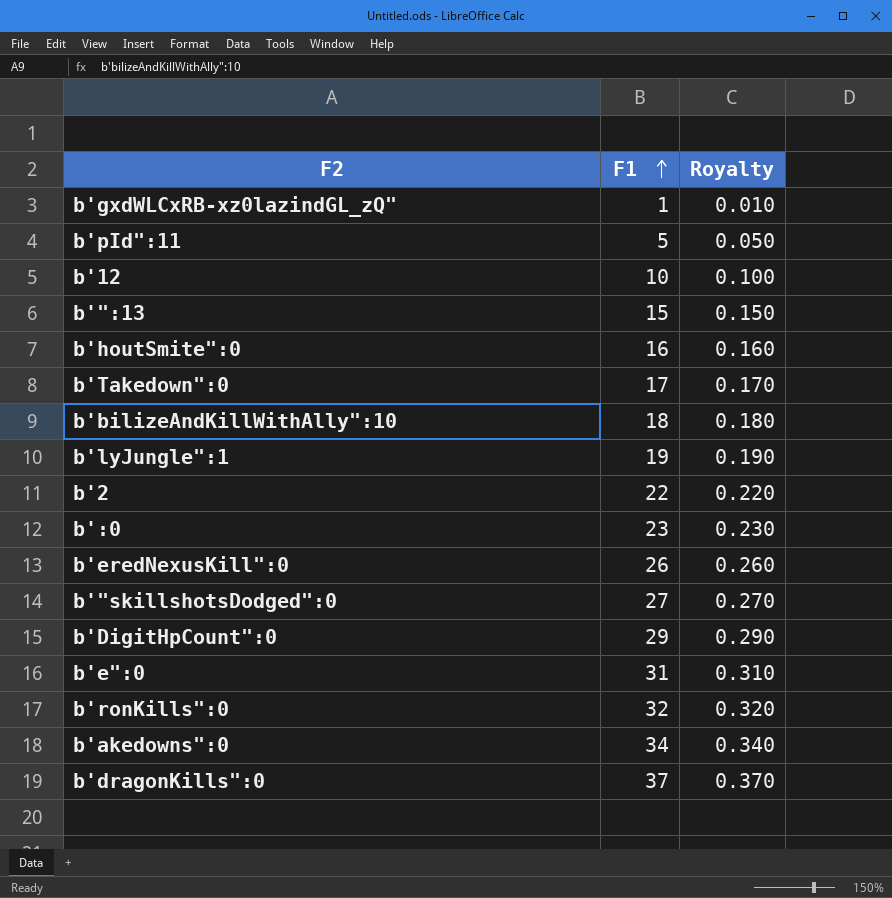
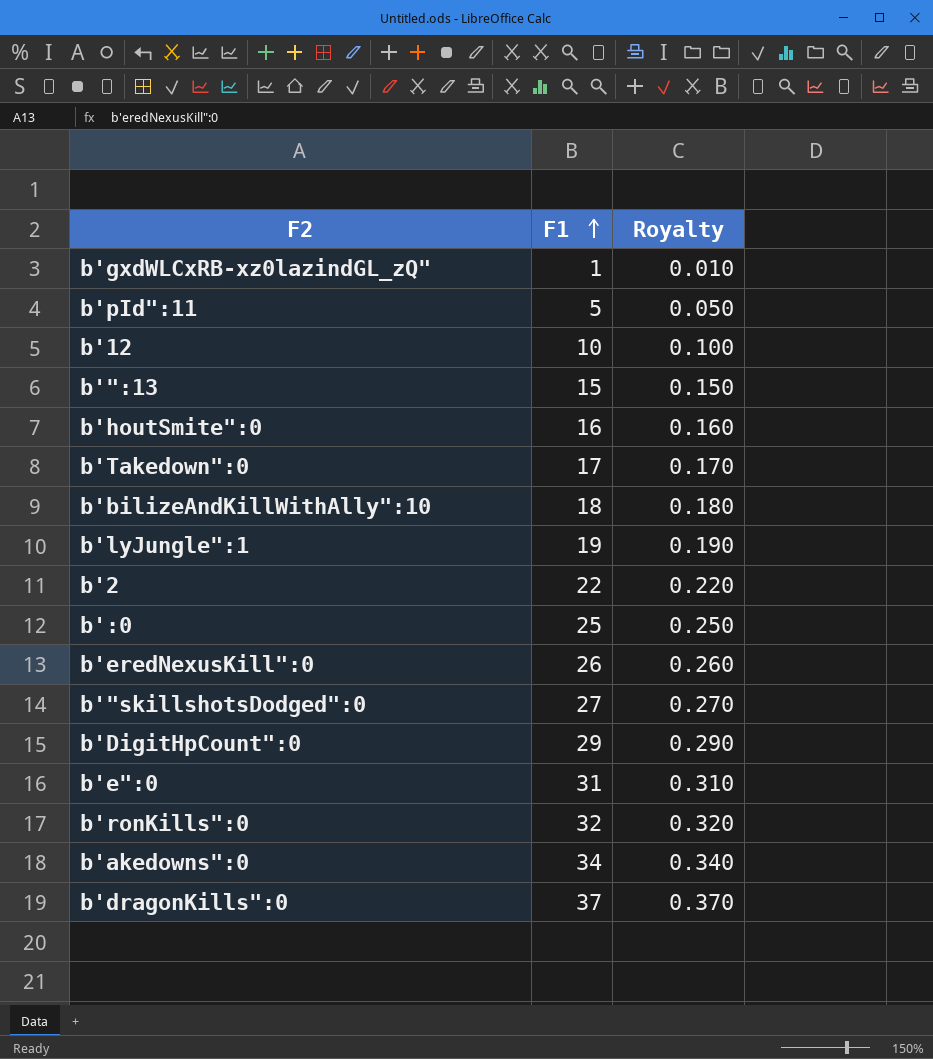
b':0 | F1: 23 -> 25
b':0 | Royalty: 0.230 -> 0.250

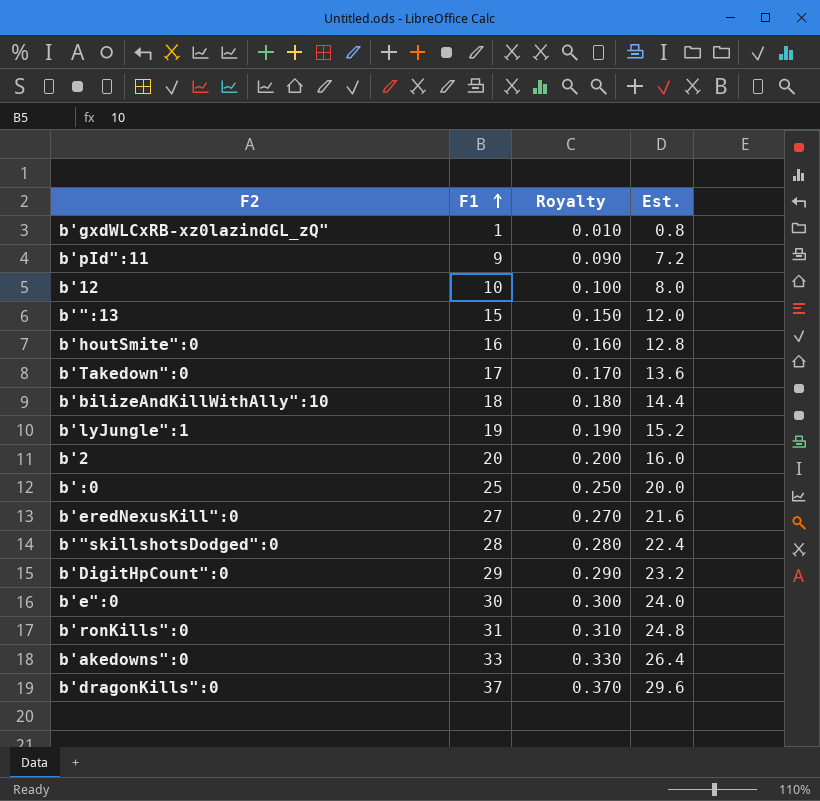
column Est. | formula: none -> [F1] * 0.8
b'pId":11 | F1: 5 -> 9
b'pId":11 | Royalty: 0.050 -> 0.090
b'2 | F1: 22 -> 20
b'2 | Royalty: 0.220 -> 0.200
b'eredNexusKill":0 | F1: 26 -> 27
b'eredNexusKill":0 | Royalty: 0.260 -> 0.270
b'"skillshotsDodged":0 | F1: 27 -> 28
b'"skillshotsDodged":0 | Royalty: 0.270 -> 0.280
b'e":0 | F1: 31 -> 30
b'e":0 | Royalty: 0.310 -> 0.300
b'ronKills":0 | F1: 32 -> 31
b'ronKills":0 | Royalty: 0.320 -> 0.310
b'akedowns":0 | F1: 34 -> 33
b'akedowns":0 | Royalty: 0.340 -> 0.330

